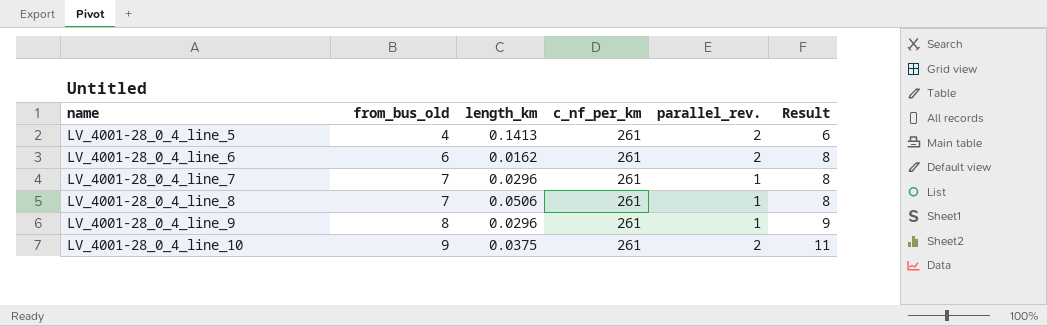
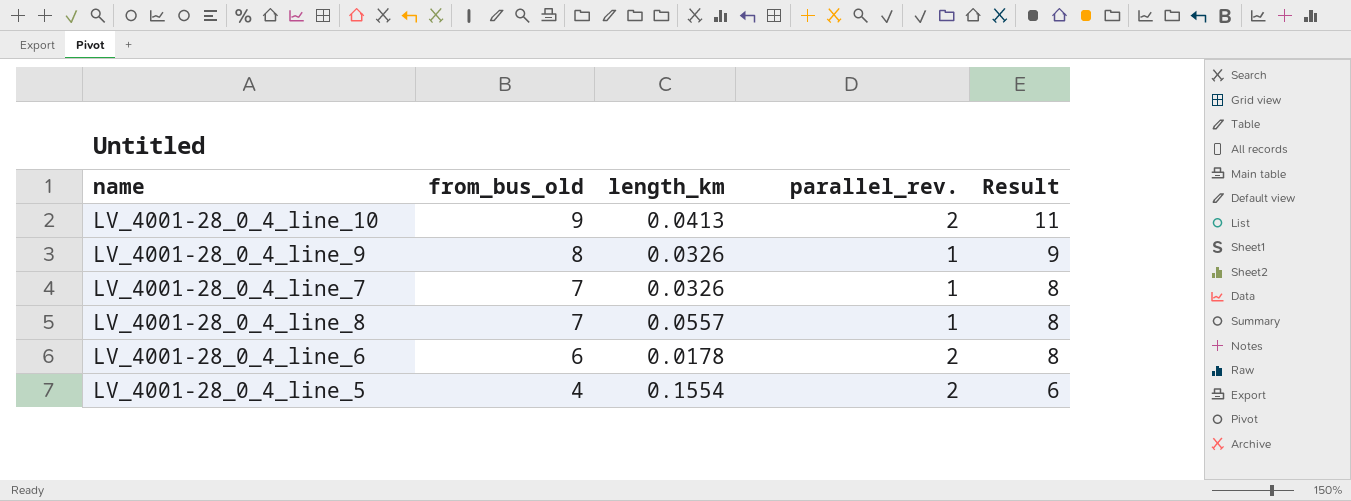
row order: name ascending -> from_bus_old descending
column c_nf_per_km | position: 4 -> none
LV_4001-28_0_4_line_10 | length_km: 0.0375 -> 0.0413
LV_4001-28_0_4_line_9 | length_km: 0.0296 -> 0.0326
LV_4001-28_0_4_line_7 | length_km: 0.0296 -> 0.0326
LV_4001-28_0_4_line_8 | length_km: 0.0506 -> 0.0557
LV_4001-28_0_4_line_6 | length_km: 0.0162 -> 0.0178
LV_4001-28_0_4_line_5 | length_km: 0.1413 -> 0.1554

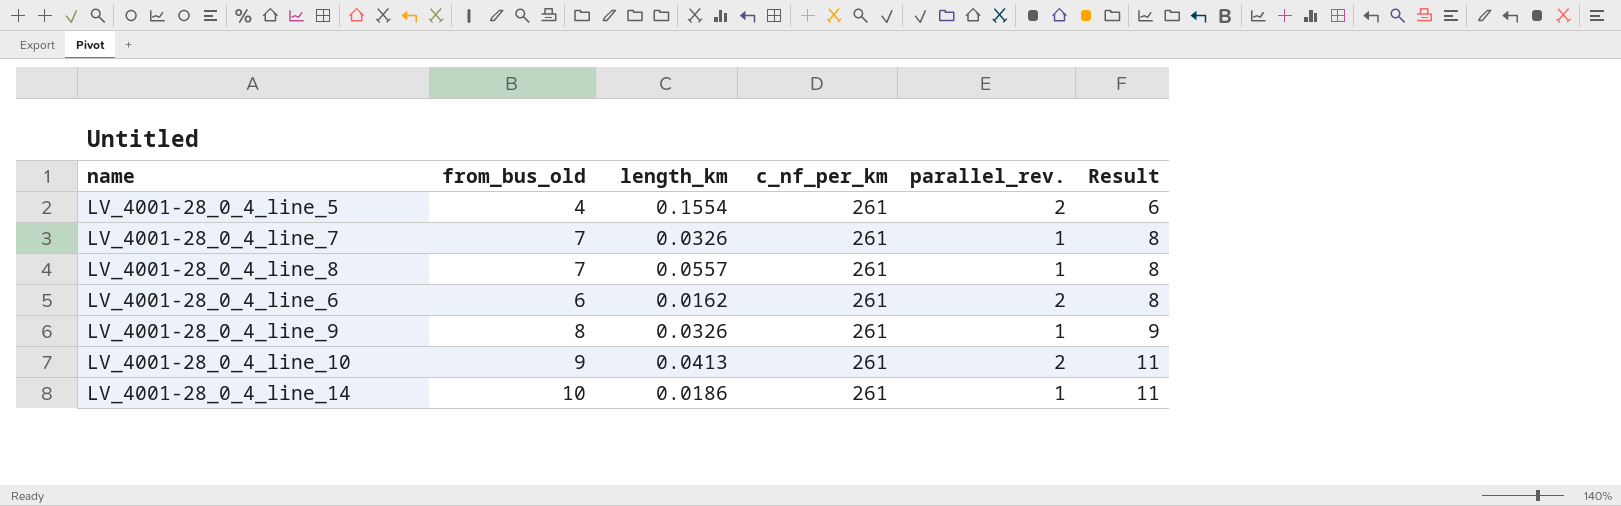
row order: from_bus_old descending -> Result ascending
column c_nf_per_km | position: none -> 4
LV_4001-28_0_4_line_6 | length_km: 0.0178 -> 0.0162
row LV_4001-28_0_4_line_14: none -> 10 | 0.0186 | 261 | 1 | 11

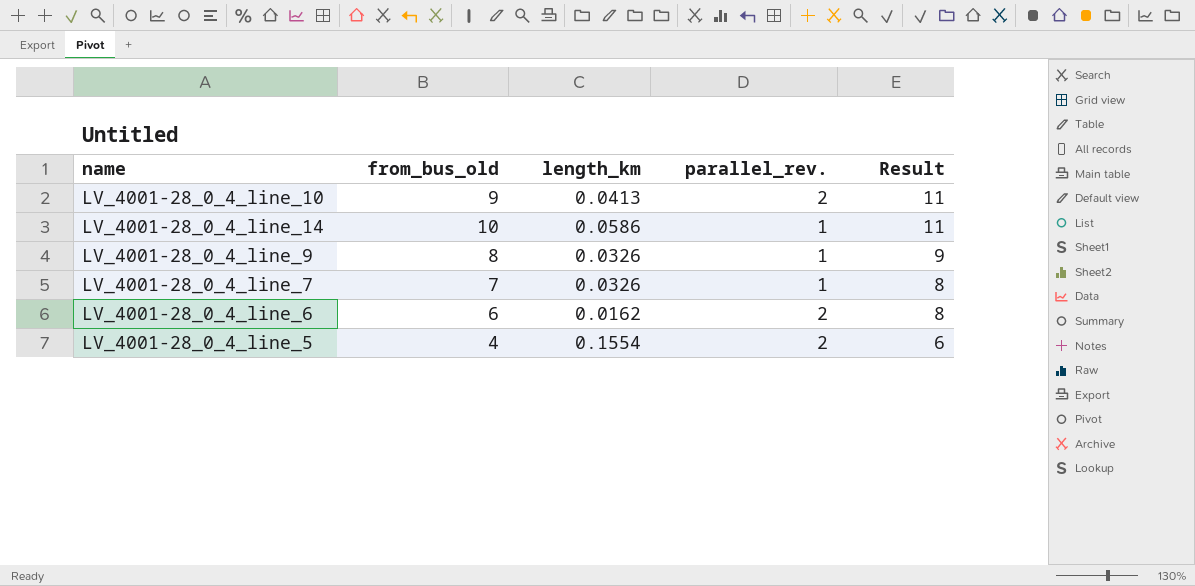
row order: Result ascending -> Result descending
column c_nf_per_km | position: 4 -> none
row LV_4001-28_0_4_line_8: 7 | 0.0557 | 261 | 1 | 8 -> none
LV_4001-28_0_4_line_14 | length_km: 0.0186 -> 0.0586

